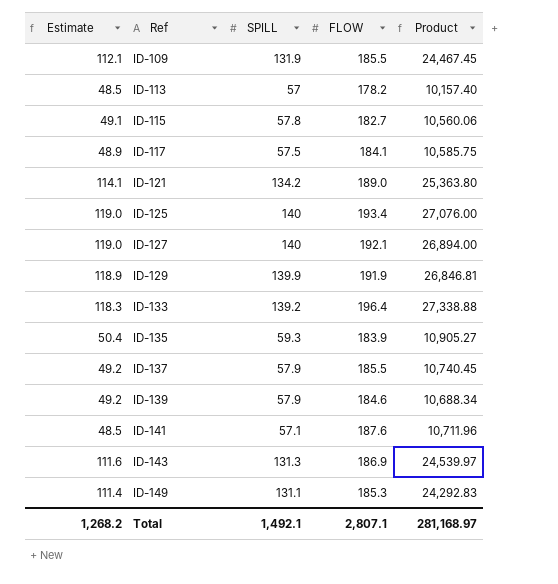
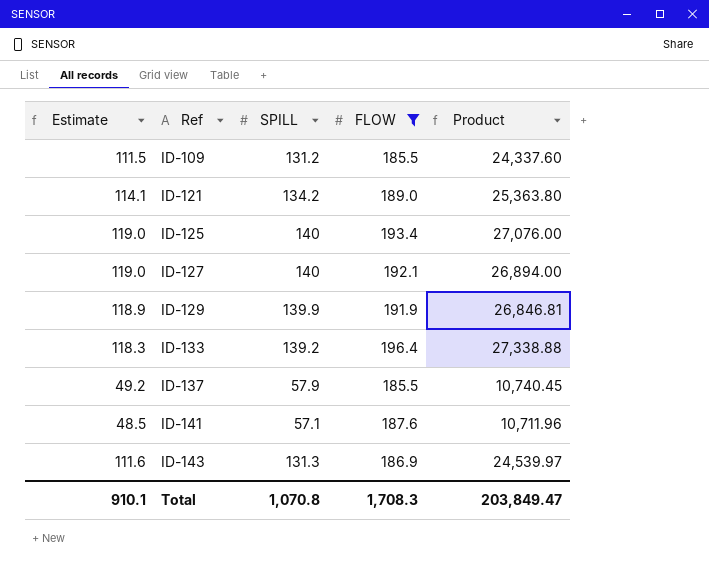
filter: none -> FLOW >= 185.5
ID-109 | Estimate: 112.1 -> 111.5
ID-109 | SPILL: 131.9 -> 131.2
ID-109 | Product: 24,467.45 -> 24,337.60
Total | Estimate: 1,268.2 -> 910.1
Total | SPILL: 1,492.1 -> 1,070.8
Total | FLOW: 2,807.1 -> 1,708.3
Total | Product: 281,168.97 -> 203,849.47

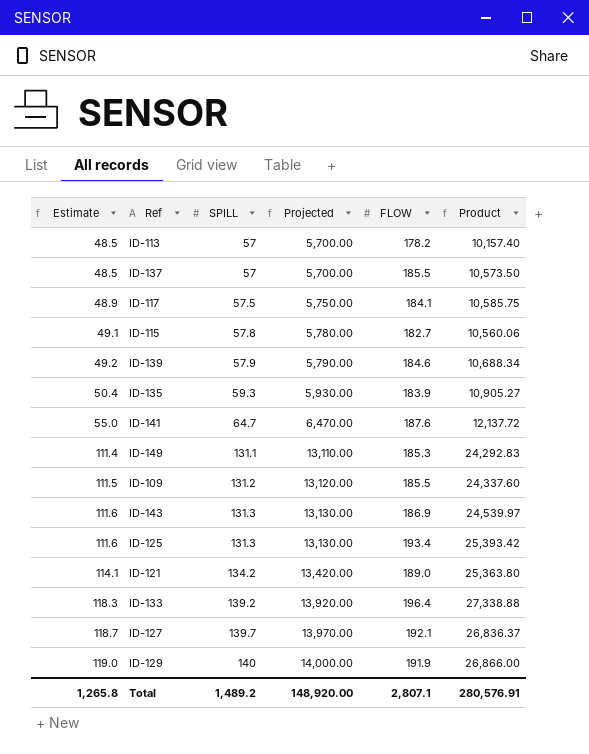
filter: FLOW >= 185.5 -> none
row order: Ref ascending -> Estimate ascending
column Projected | formula: none -> [SPILL] * 100
ID-137 | Estimate: 49.2 -> 48.5
ID-137 | SPILL: 57.9 -> 57
ID-137 | Product: 10,740.45 -> 10,573.50
ID-141 | Estimate: 48.5 -> 55.0
ID-141 | SPILL: 57.1 -> 64.7
ID-141 | Product: 10,711.96 -> 12,137.72
ID-125 | Estimate: 119.0 -> 111.6
ID-125 | SPILL: 140 -> 131.3
ID-125 | Product: 27,076.00 -> 25,393.42
ID-127 | Estimate: 119.0 -> 118.7
ID-127 | SPILL: 140 -> 139.7
ID-127 | Product: 26,894.00 -> 26,836.37
ID-129 | Estimate: 118.9 -> 119.0
ID-129 | SPILL: 139.9 -> 140
ID-129 | Product: 26,846.81 -> 26,866.00
Total | Estimate: 910.1 -> 1,265.8
Total | SPILL: 1,070.8 -> 1,489.2
Total | FLOW: 1,708.3 -> 2,807.1
Total | Product: 203,849.47 -> 280,576.91

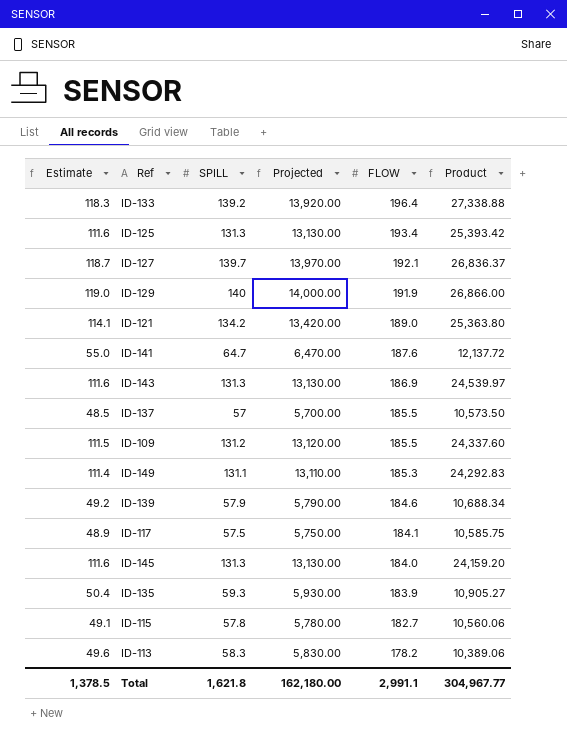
row order: Estimate ascending -> FLOW descending
row ID-145: none -> 111.6 | 131.3 | 13,130.00 | 184.0 | 24,159.20
ID-113 | Estimate: 48.5 -> 49.6
ID-113 | SPILL: 57 -> 58.3
ID-113 | Projected: 5,700.00 -> 5,830.00
ID-113 | Product: 10,157.40 -> 10,389.06
Total | Estimate: 1,265.8 -> 1,378.5
Total | SPILL: 1,489.2 -> 1,621.8
Total | Projected: 148,920.00 -> 162,180.00
Total | FLOW: 2,807.1 -> 2,991.1
Total | Product: 280,576.91 -> 304,967.77

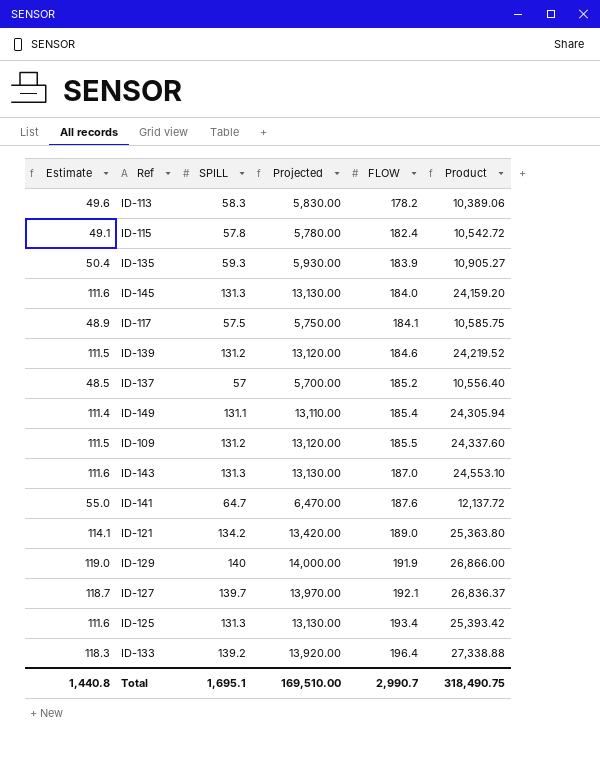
row order: FLOW descending -> FLOW ascending
ID-115 | FLOW: 182.7 -> 182.4
ID-115 | Product: 10,560.06 -> 10,542.72
ID-139 | Estimate: 49.2 -> 111.5
ID-139 | SPILL: 57.9 -> 131.2
ID-139 | Projected: 5,790.00 -> 13,120.00
ID-139 | Product: 10,688.34 -> 24,219.52
ID-137 | FLOW: 185.5 -> 185.2
ID-137 | Product: 10,573.50 -> 10,556.40
ID-149 | FLOW: 185.3 -> 185.4
ID-149 | Product: 24,292.83 -> 24,305.94
ID-143 | FLOW: 186.9 -> 187.0
ID-143 | Product: 24,539.97 -> 24,553.10
Total | Estimate: 1,378.5 -> 1,440.8
Total | SPILL: 1,621.8 -> 1,695.1
Total | Projected: 162,180.00 -> 169,510.00
Total | FLOW: 2,991.1 -> 2,990.7
Total | Product: 304,967.77 -> 318,490.75

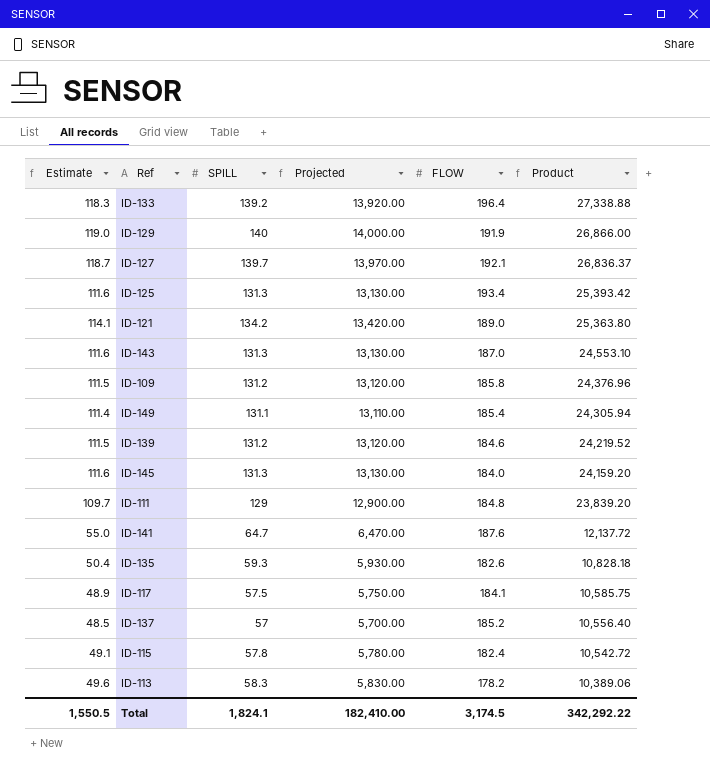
row order: FLOW ascending -> Product descending
ID-109 | FLOW: 185.5 -> 185.8
ID-109 | Product: 24,337.60 -> 24,376.96
row ID-111: none -> 109.7 | 129 | 12,900.00 | 184.8 | 23,839.20
ID-135 | FLOW: 183.9 -> 182.6
ID-135 | Product: 10,905.27 -> 10,828.18
Total | Estimate: 1,440.8 -> 1,550.5
Total | SPILL: 1,695.1 -> 1,824.1
Total | Projected: 169,510.00 -> 182,410.00
Total | FLOW: 2,990.7 -> 3,174.5
Total | Product: 318,490.75 -> 342,292.22

